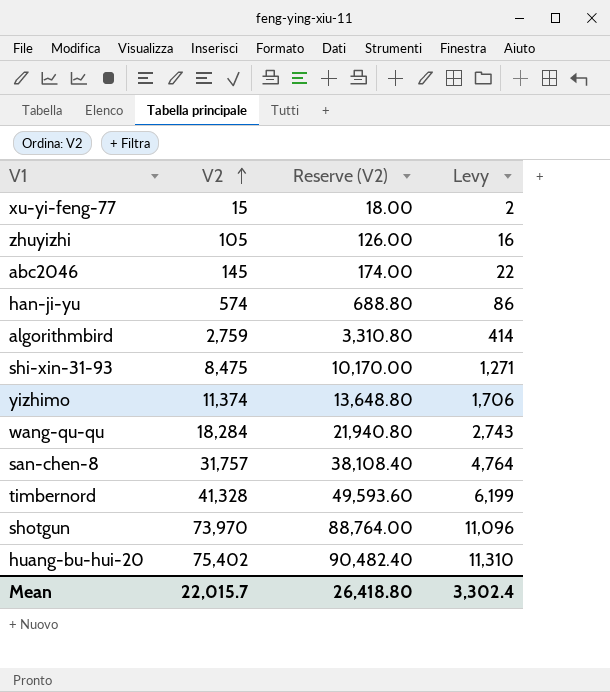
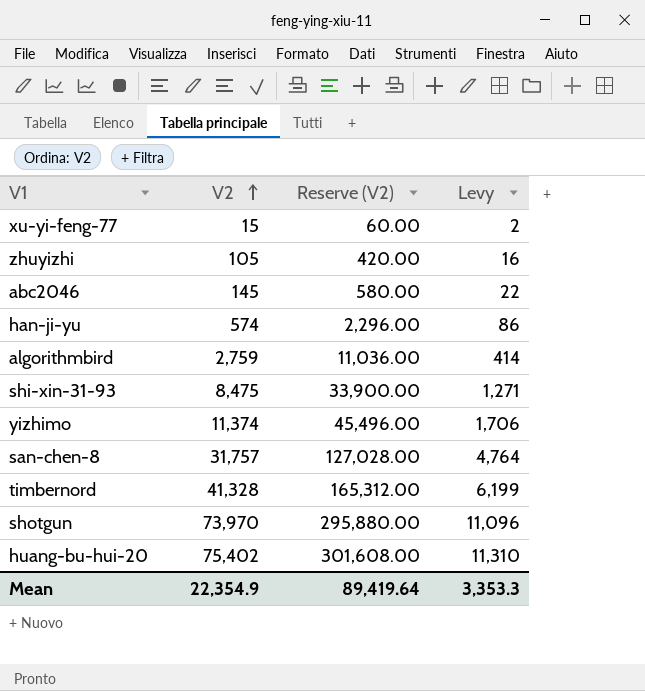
column Reserve (V2) | formula: [V2] * 1.2 -> [V2] * 4
row wang-qu-qu: 18,284 | 21,940.80 | 2,743 -> none
Mean | V2: 22,015.7 -> 22,354.9
Mean | Reserve (V2): 26,418.80 -> 89,419.64
Mean | Levy: 3,302.4 -> 3,353.3

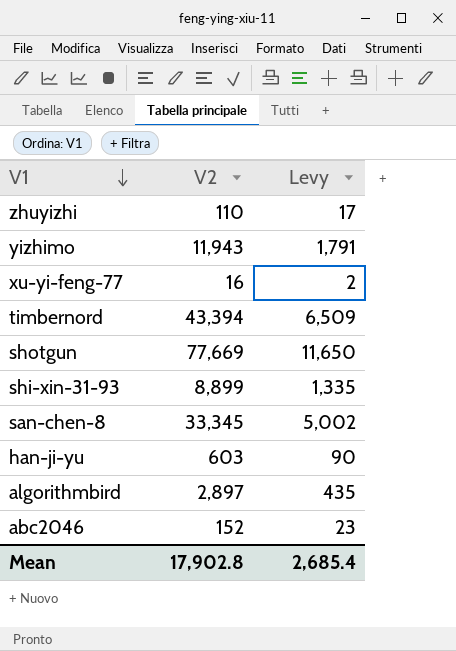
row order: V2 ascending -> V1 descending
column Reserve (V2) | formula: [V2] * 4 -> none
row huang-bu-hui-20: 75,402 | 301,608.00 | 11,310 -> none
zhuyizhi | V2: 105 -> 110
zhuyizhi | Levy: 16 -> 17
yizhimo | V2: 11,374 -> 11,943
yizhimo | Levy: 1,706 -> 1,791
xu-yi-feng-77 | V2: 15 -> 16
timbernord | V2: 41,328 -> 43,394
timbernord | Levy: 6,199 -> 6,509
shotgun | V2: 73,970 -> 77,669
shotgun | Levy: 11,096 -> 11,650
shi-xin-31-93 | V2: 8,475 -> 8,899
shi-xin-31-93 | Levy: 1,271 -> 1,335
san-chen-8 | V2: 31,757 -> 33,345
san-chen-8 | Levy: 4,764 -> 5,002
han-ji-yu | V2: 574 -> 603
han-ji-yu | Levy: 86 -> 90
algorithmbird | V2: 2,759 -> 2,897
algorithmbird | Levy: 414 -> 435
abc2046 | V2: 145 -> 152
abc2046 | Levy: 22 -> 23
Mean | V2: 22,354.9 -> 17,902.8
Mean | Levy: 3,353.3 -> 2,685.4

